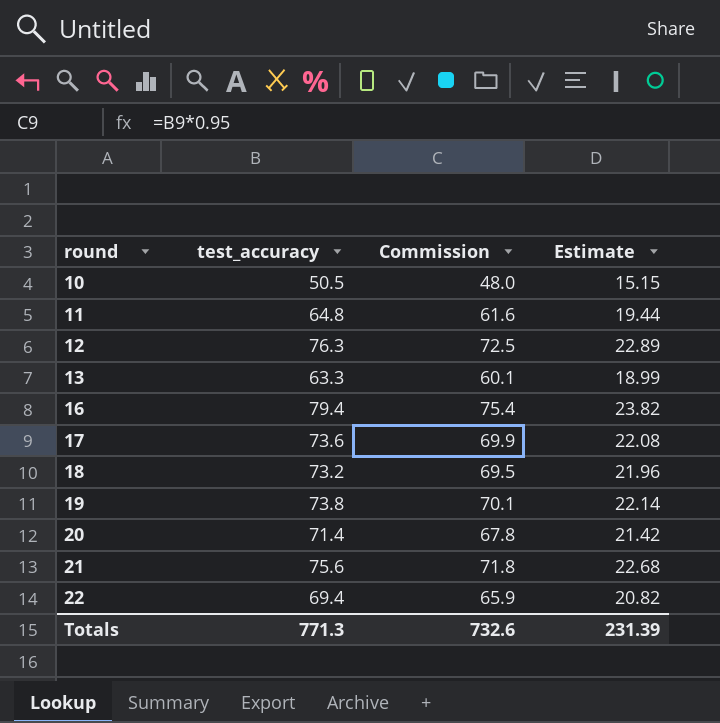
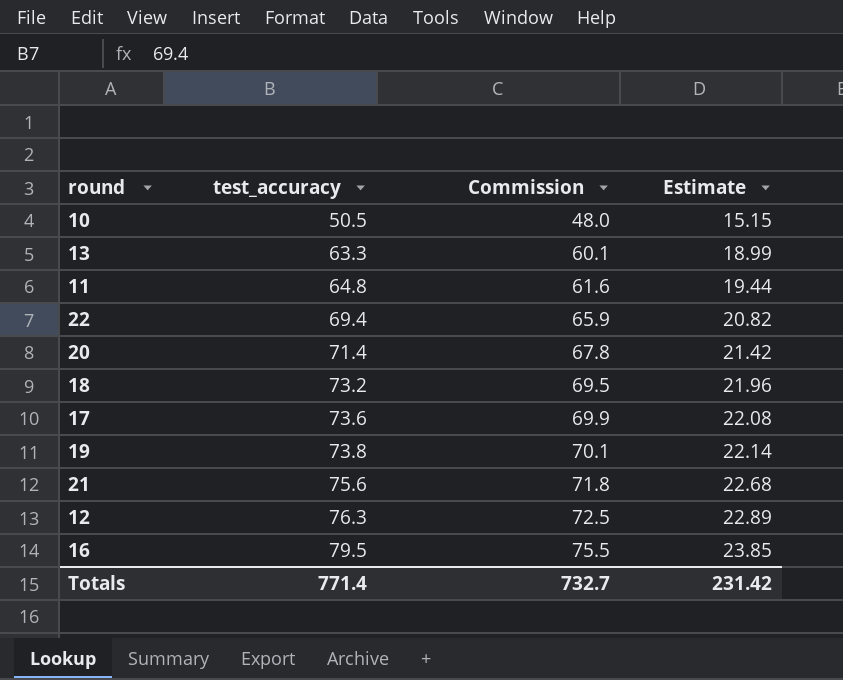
row order: round ascending -> test_accuracy ascending
16 | test_accuracy: 79.4 -> 79.5
16 | Commission: 75.4 -> 75.5
16 | Estimate: 23.82 -> 23.85
Totals | test_accuracy: 771.3 -> 771.4
Totals | Commission: 732.6 -> 732.7
Totals | Estimate: 231.39 -> 231.42

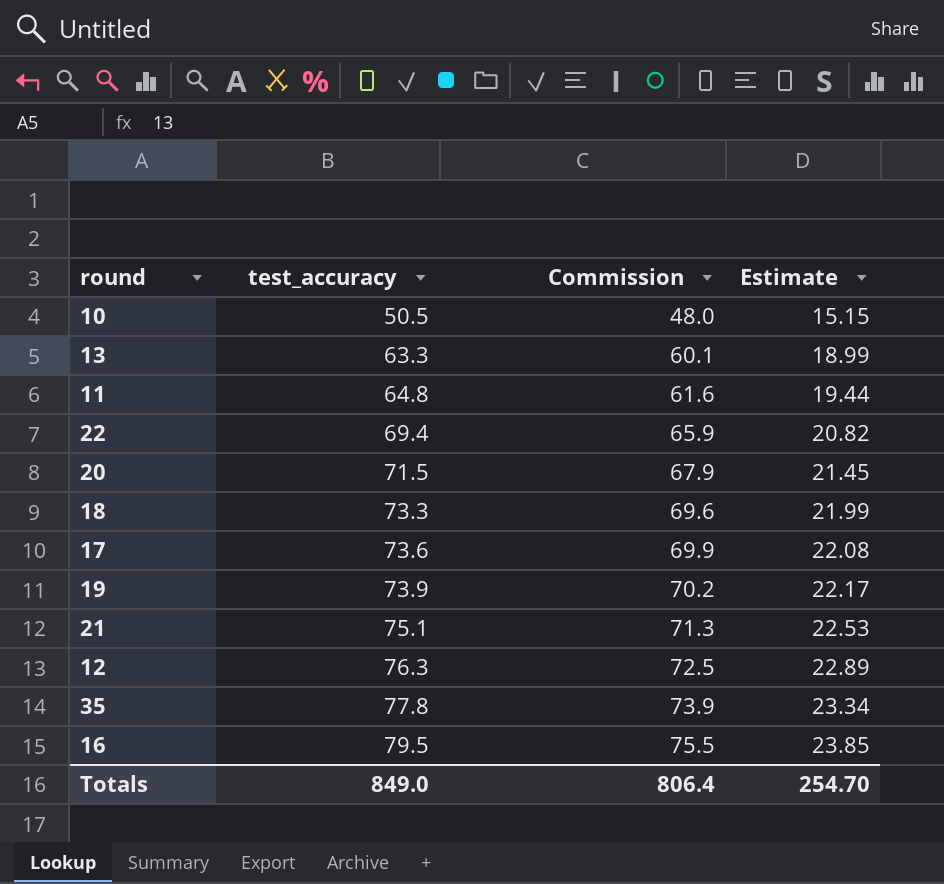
20 | test_accuracy: 71.4 -> 71.5
20 | Commission: 67.8 -> 67.9
20 | Estimate: 21.42 -> 21.45
18 | test_accuracy: 73.2 -> 73.3
18 | Commission: 69.5 -> 69.6
18 | Estimate: 21.96 -> 21.99
19 | test_accuracy: 73.8 -> 73.9
19 | Commission: 70.1 -> 70.2
19 | Estimate: 22.14 -> 22.17
21 | test_accuracy: 75.6 -> 75.1
21 | Commission: 71.8 -> 71.3
21 | Estimate: 22.68 -> 22.53
row 35: none -> 77.8 | 73.9 | 23.34
Totals | test_accuracy: 771.4 -> 849.0
Totals | Commission: 732.7 -> 806.4
Totals | Estimate: 231.42 -> 254.70

